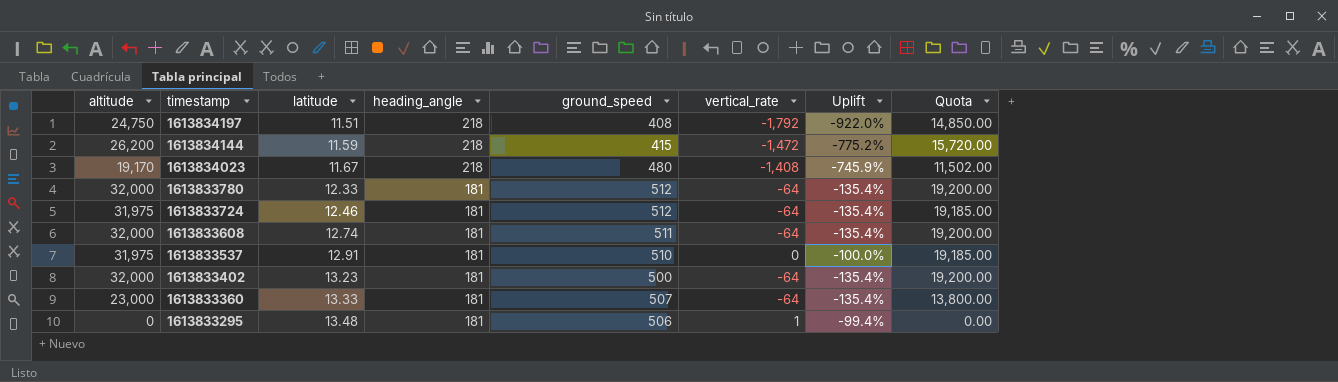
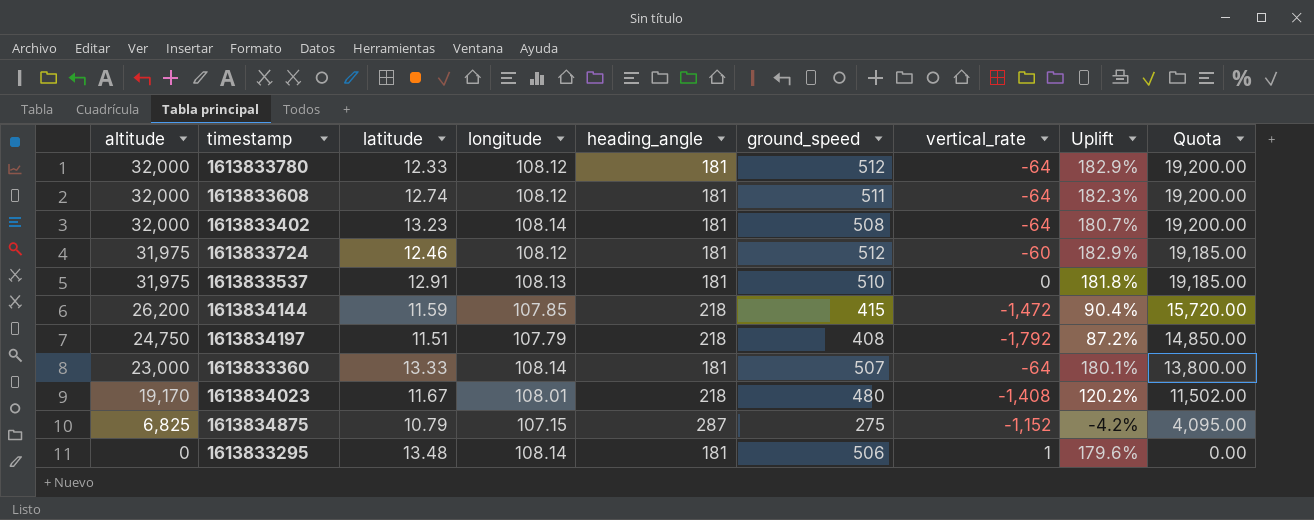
row order: timestamp descending -> altitude descending
column longitude | position: none -> 4
column Uplift | formula: ([vertical_rate] - [heading_angle]) / [heading_angle] -> ([ground_speed] - [heading_angle]) / [heading_angle]
1613833402 | ground_speed: 500 -> 508
1613833724 | vertical_rate: -64 -> -60
row 1613834875: none -> 6,825 | 10.79 | 107.15 | 287 | 275 | -1,152 | -4.2% | 4,095.00

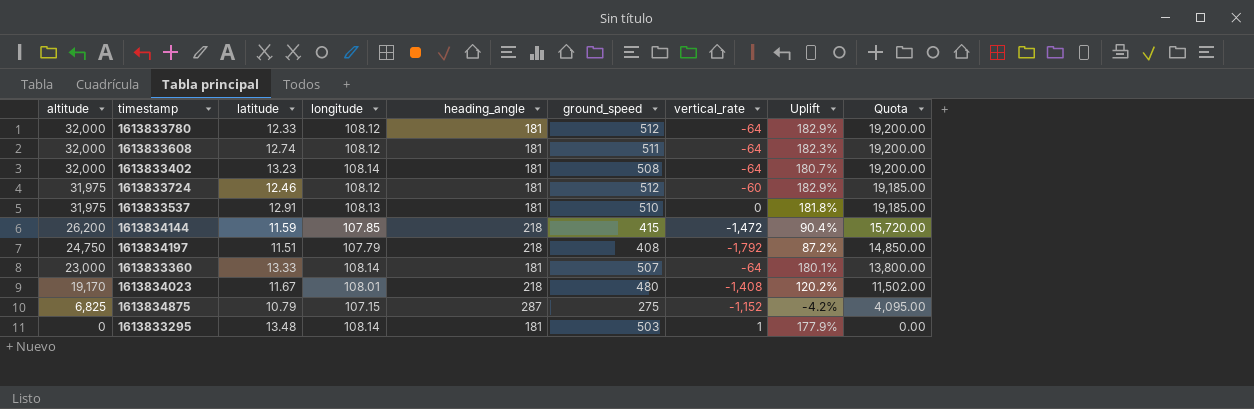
1613833295 | ground_speed: 506 -> 503
1613833295 | Uplift: 179.6% -> 177.9%

